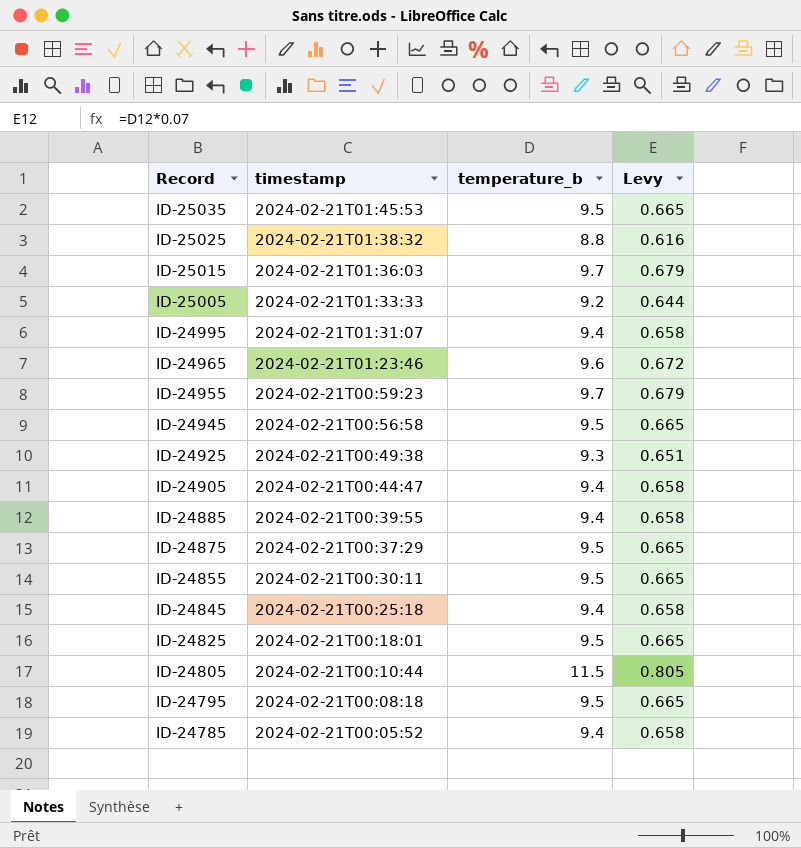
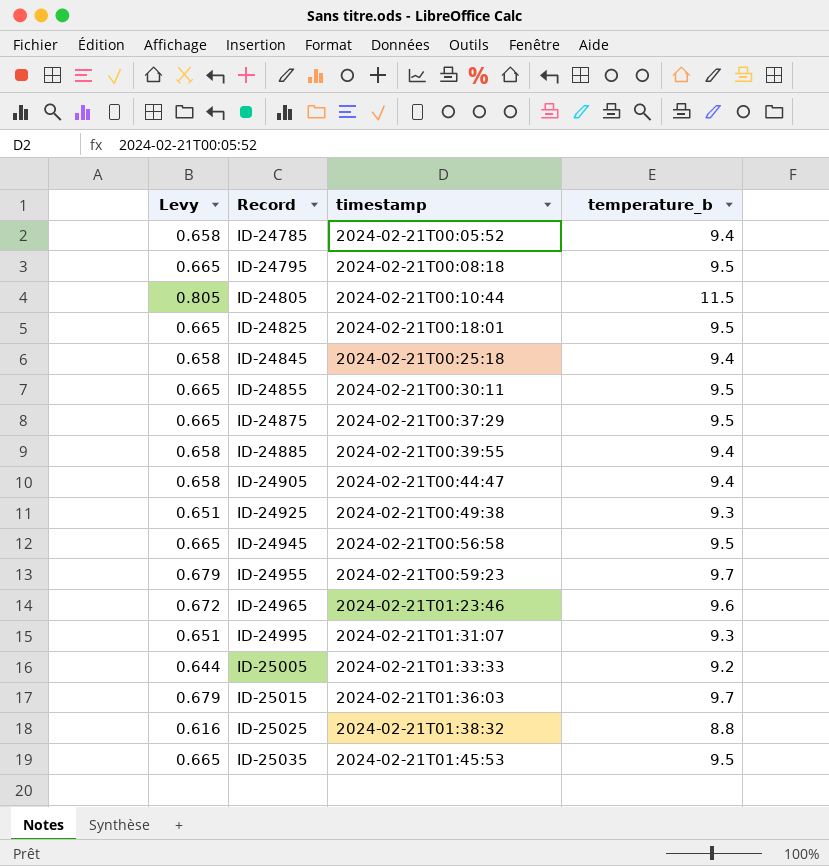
row order: Record descending -> Record ascending
column Levy | position: 4 -> 1
ID-24995 | Levy: 0.658 -> 0.651
ID-24995 | temperature_b: 9.4 -> 9.3

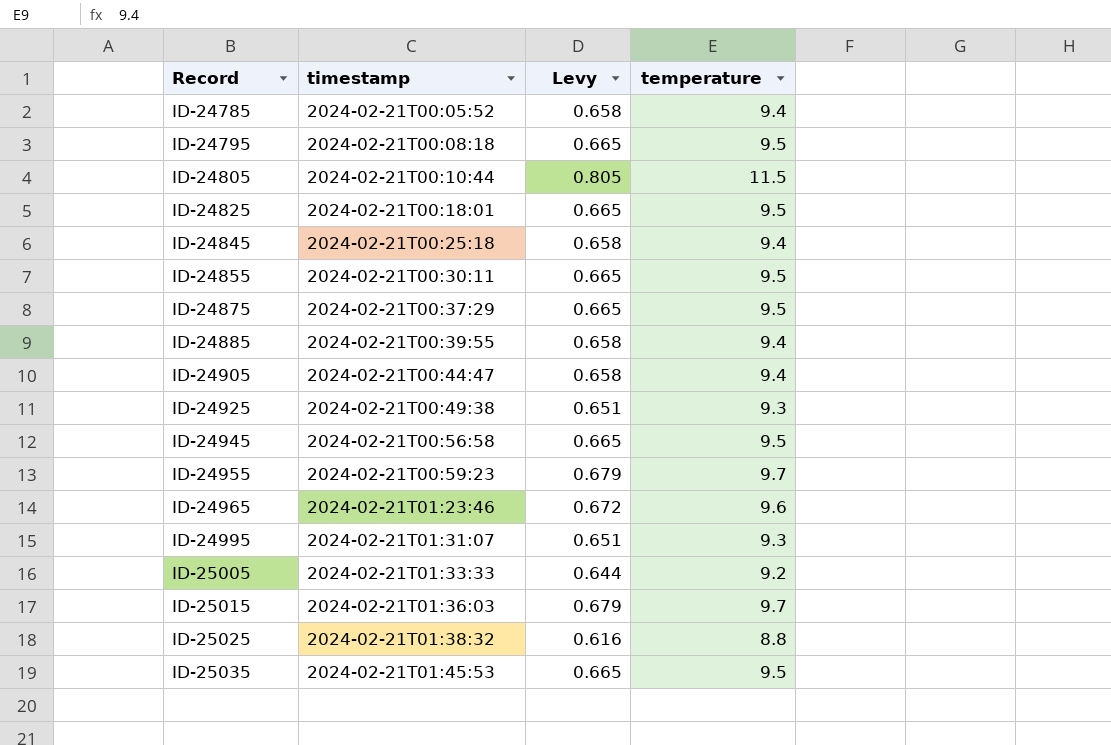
column Levy | position: 1 -> 3
column name: temperature_b -> temperature

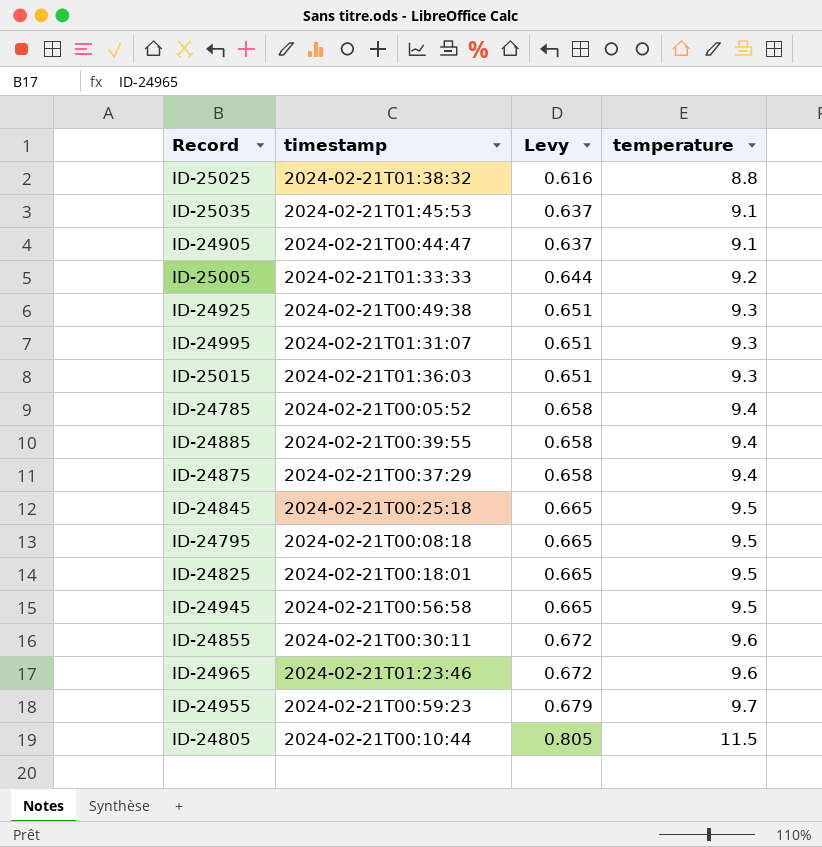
row order: Record ascending -> Levy ascending
ID-25035 | Levy: 0.665 -> 0.637
ID-25035 | temperature: 9.5 -> 9.1
ID-24905 | Levy: 0.658 -> 0.637
ID-24905 | temperature: 9.4 -> 9.1
ID-25015 | Levy: 0.679 -> 0.651
ID-25015 | temperature: 9.7 -> 9.3
ID-24875 | Levy: 0.665 -> 0.658
ID-24875 | temperature: 9.5 -> 9.4
ID-24845 | Levy: 0.658 -> 0.665
ID-24845 | temperature: 9.4 -> 9.5
ID-24855 | Levy: 0.665 -> 0.672
ID-24855 | temperature: 9.5 -> 9.6

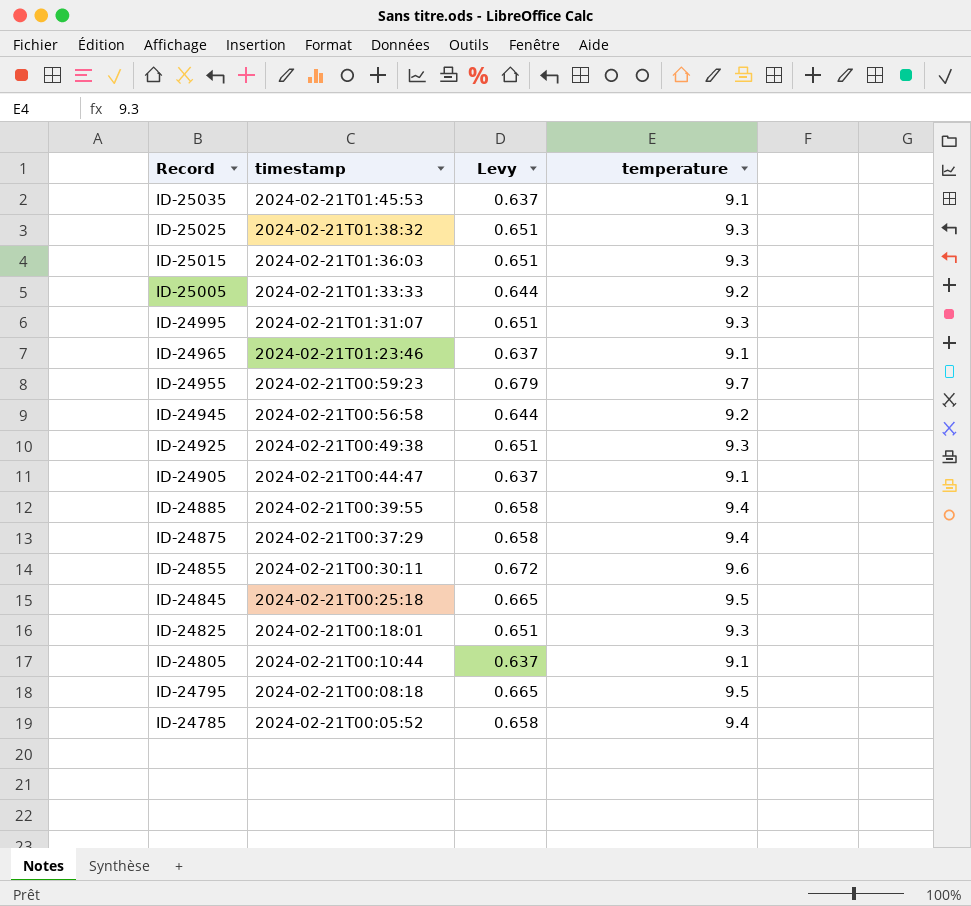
row order: Levy ascending -> Record descending
ID-25025 | Levy: 0.616 -> 0.651
ID-25025 | temperature: 8.8 -> 9.3
ID-24965 | Levy: 0.672 -> 0.637
ID-24965 | temperature: 9.6 -> 9.1
ID-24945 | Levy: 0.665 -> 0.644
ID-24945 | temperature: 9.5 -> 9.2
ID-24825 | Levy: 0.665 -> 0.651
ID-24825 | temperature: 9.5 -> 9.3
ID-24805 | Levy: 0.805 -> 0.637
ID-24805 | temperature: 11.5 -> 9.1

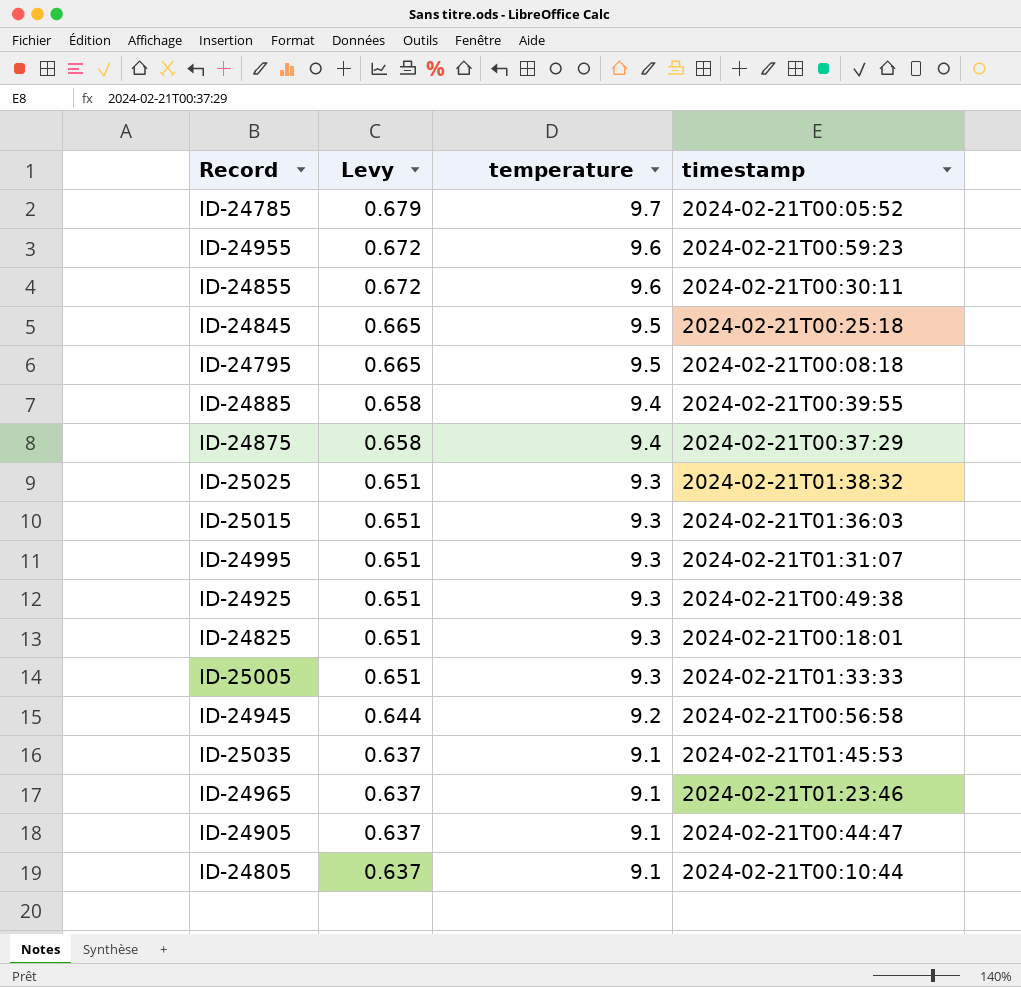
row order: Record descending -> Levy descending
column timestamp | position: 2 -> 4
ID-24785 | Levy: 0.658 -> 0.679
ID-24785 | temperature: 9.4 -> 9.7
ID-24955 | Levy: 0.679 -> 0.672
ID-24955 | temperature: 9.7 -> 9.6
ID-25005 | Levy: 0.644 -> 0.651
ID-25005 | temperature: 9.2 -> 9.3

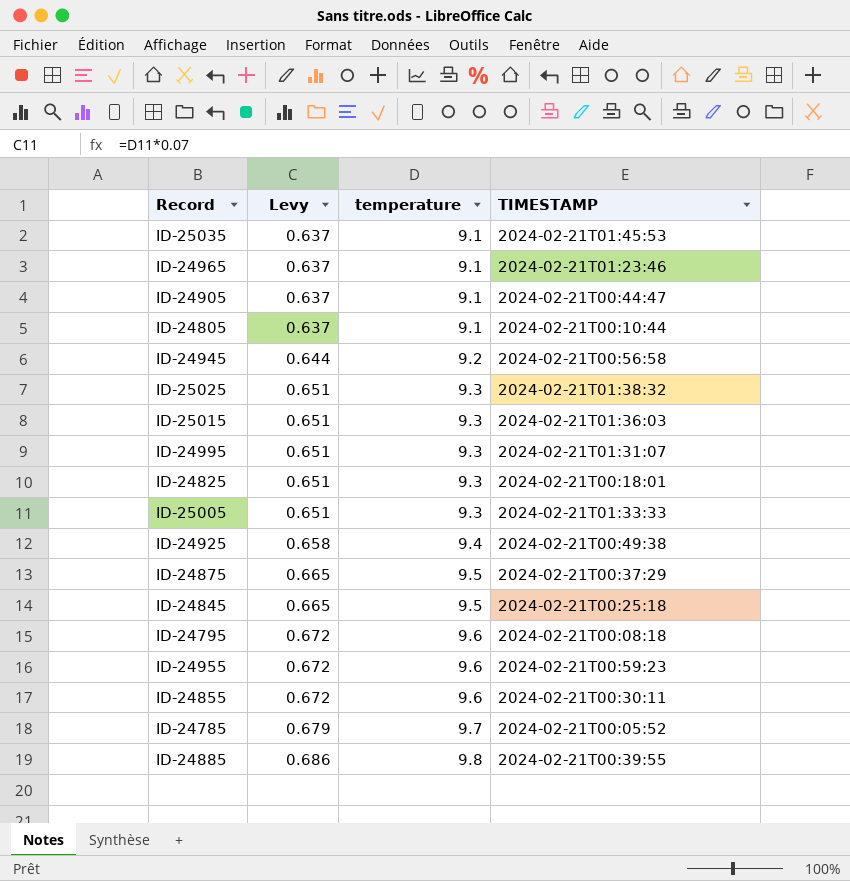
row order: Levy descending -> Levy ascending
column name: timestamp -> TIMESTAMP
ID-24925 | Levy: 0.651 -> 0.658
ID-24925 | temperature: 9.3 -> 9.4
ID-24875 | Levy: 0.658 -> 0.665
ID-24875 | temperature: 9.4 -> 9.5
ID-24795 | Levy: 0.665 -> 0.672
ID-24795 | temperature: 9.5 -> 9.6
ID-24885 | Levy: 0.658 -> 0.686
ID-24885 | temperature: 9.4 -> 9.8

